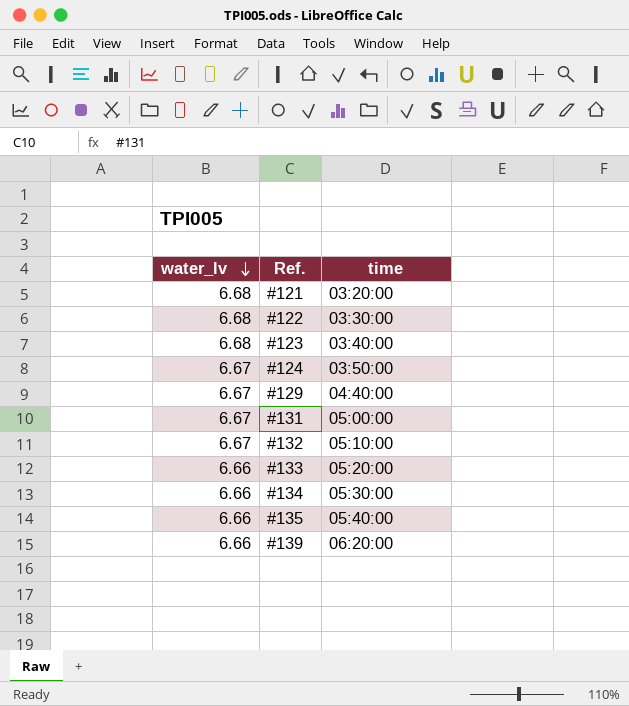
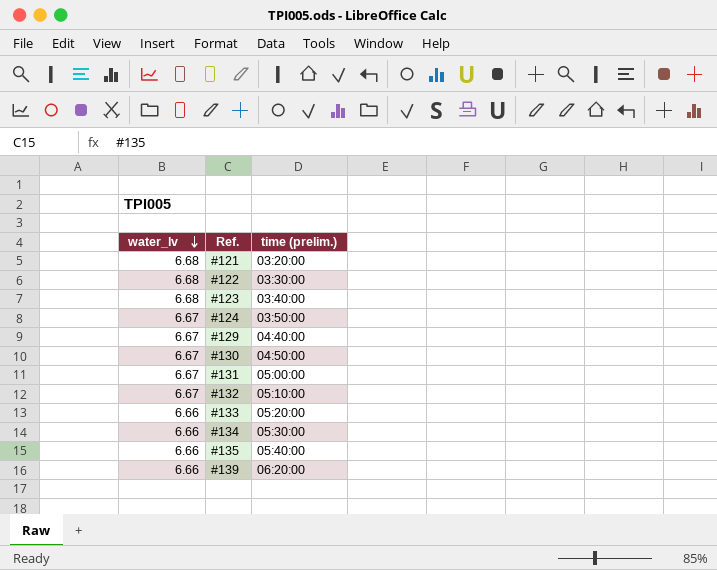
column name: time -> time (prelim.)
row #130: none -> 6.67 | 04:50:00

